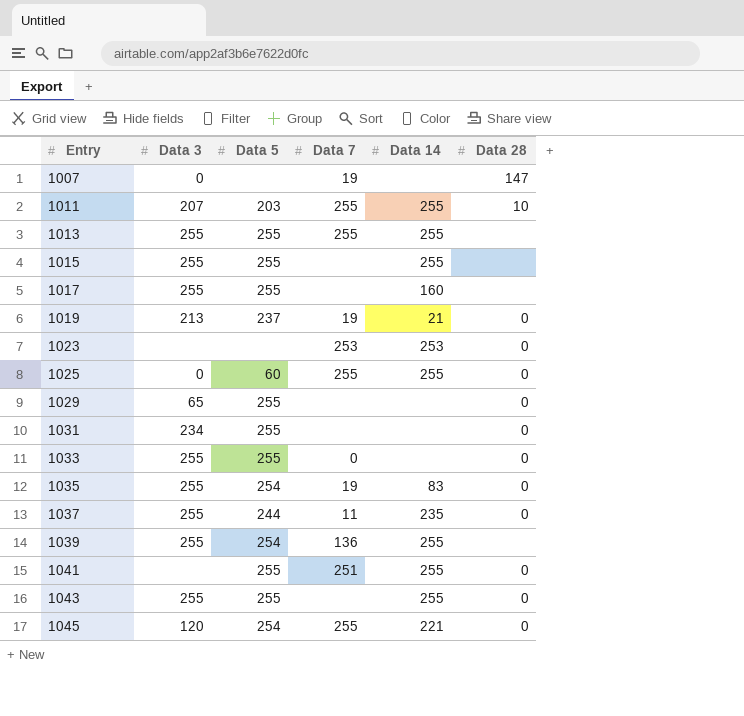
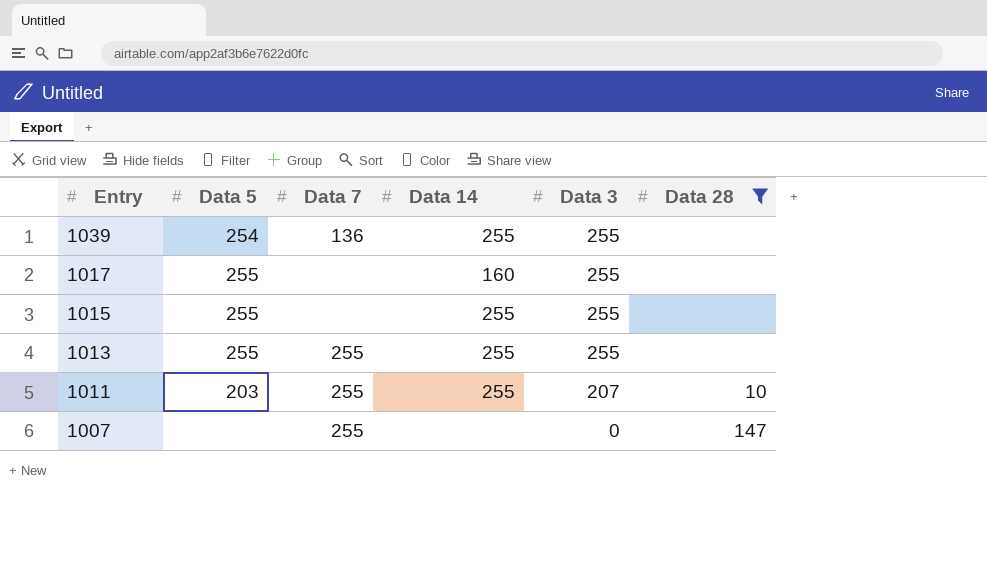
filter: none -> Data 28 != 0
row order: Entry ascending -> Entry descending
column Data 3 | position: 2 -> 5
1007 | Data 7: 19 -> 255

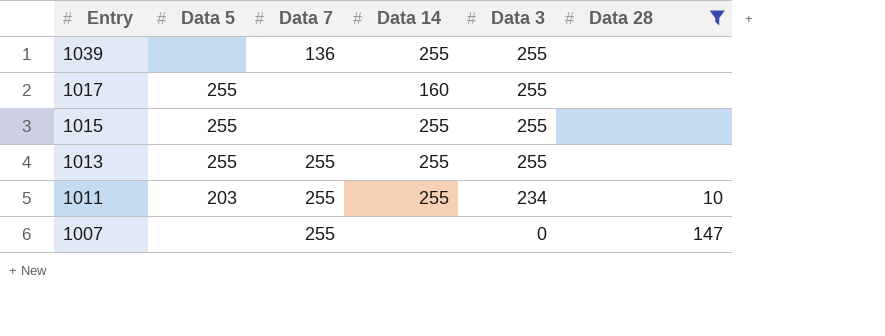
1039 | Data 5: 254 -> none
1011 | Data 3: 207 -> 234

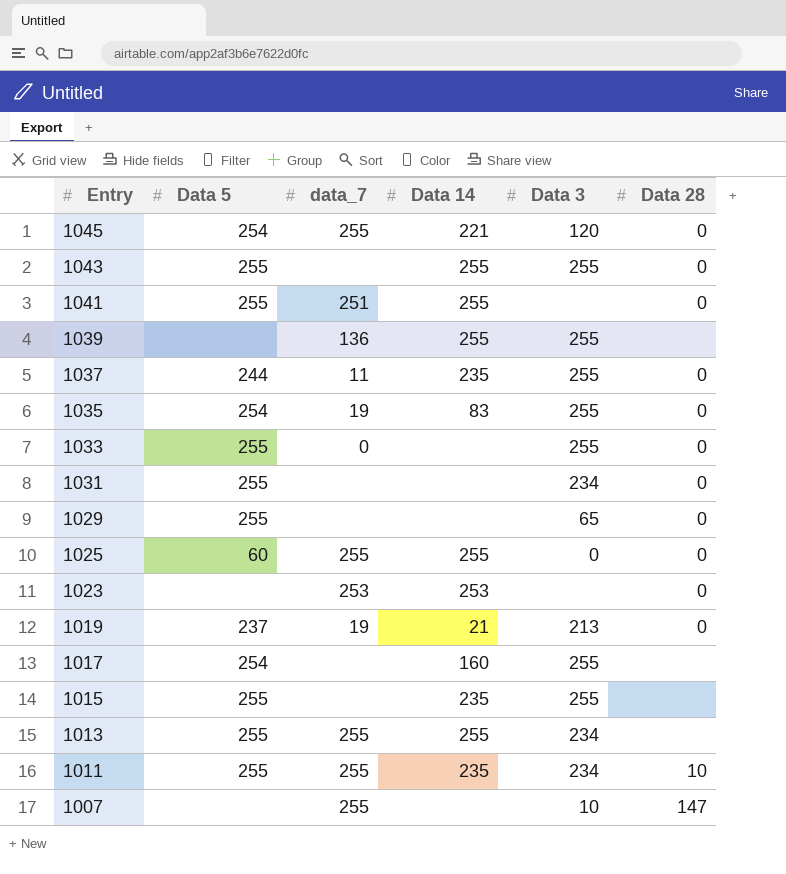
filter: Data 28 != 0 -> none
column name: Data 7 -> data_7
1017 | Data 5: 255 -> 254
1015 | Data 14: 255 -> 235
1013 | Data 3: 255 -> 234
1011 | Data 5: 203 -> 255
1011 | Data 14: 255 -> 235
1007 | Data 3: 0 -> 10

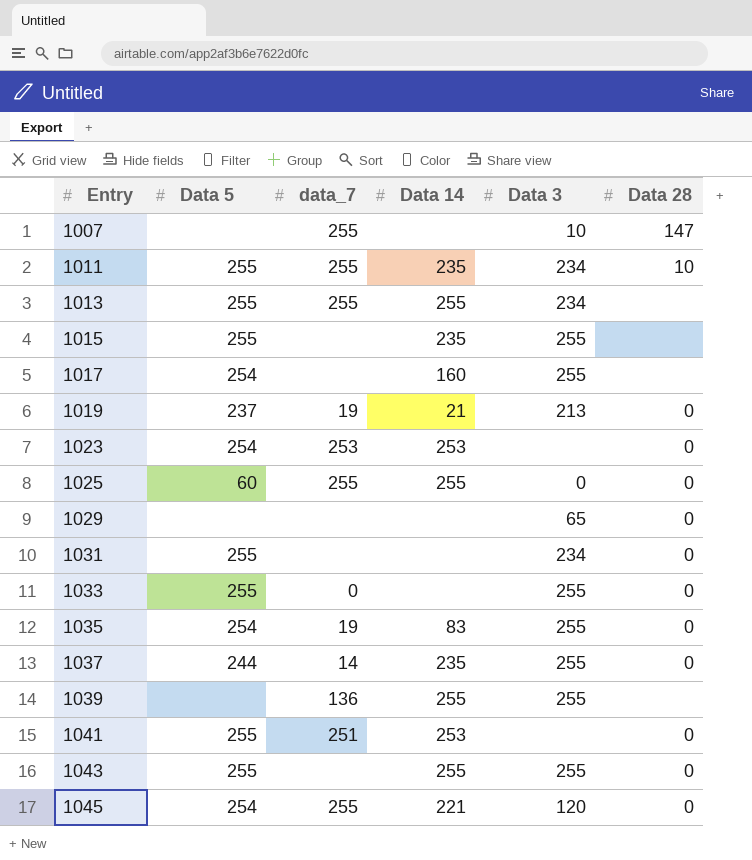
row order: Entry descending -> Entry ascending
1023 | Data 5: none -> 254
1029 | Data 5: 255 -> none
1037 | data_7: 11 -> 14
1041 | Data 14: 255 -> 253

